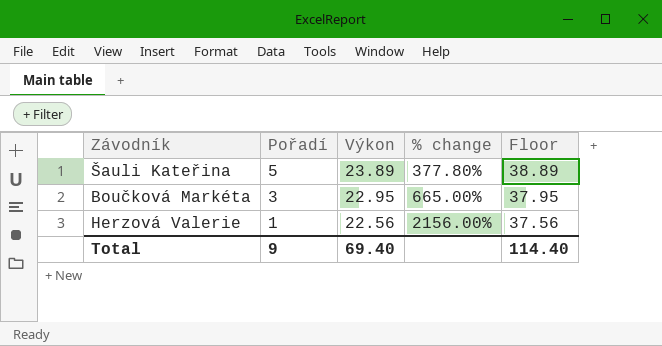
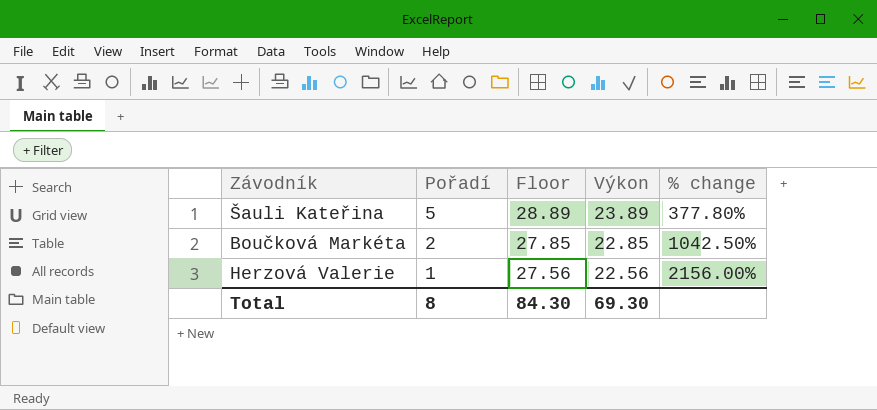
column Floor | formula: [Výkon] + 15 -> [Výkon] + 5
column Floor | position: 5 -> 3
Boučková Markéta | Pořadí: 3 -> 2
Boučková Markéta | Výkon: 22.95 -> 22.85
Boučková Markéta | % change: 665.00% -> 1042.50%
Total | Pořadí: 9 -> 8
Total | Floor: 114.40 -> 84.30
Total | Výkon: 69.40 -> 69.30

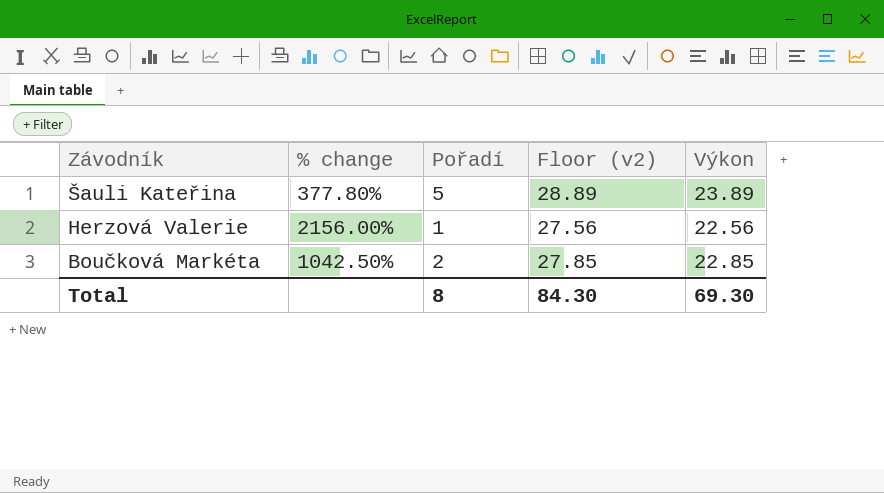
row order: Pořadí descending -> Závodník descending
column % change | position: 5 -> 2
column name: Floor -> Floor (v2)

